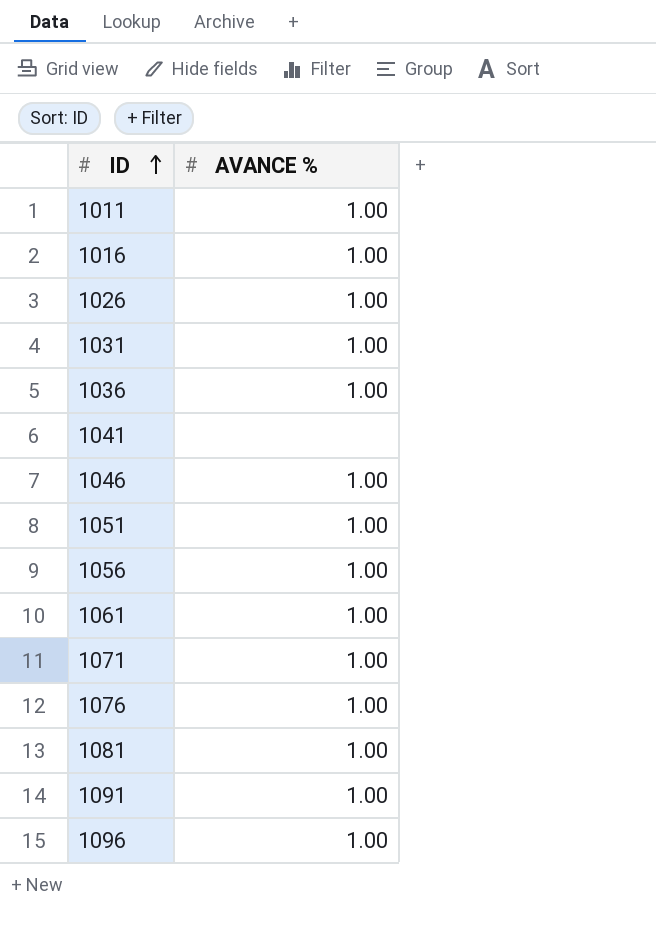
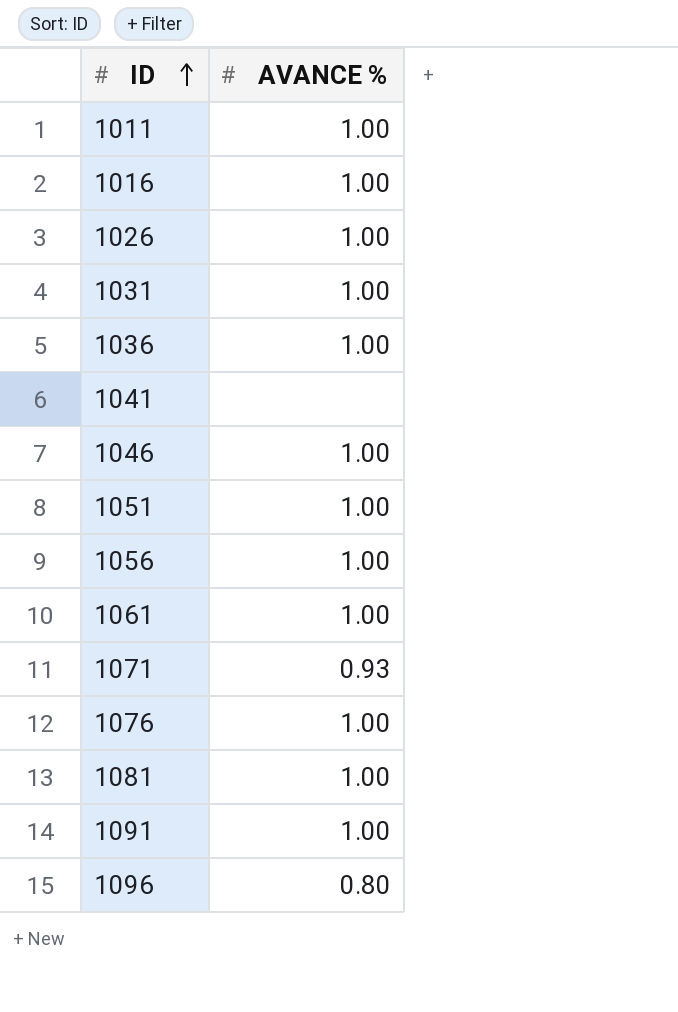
1071 | AVANCE %: 1.00 -> 0.93
1096 | AVANCE %: 1.00 -> 0.80

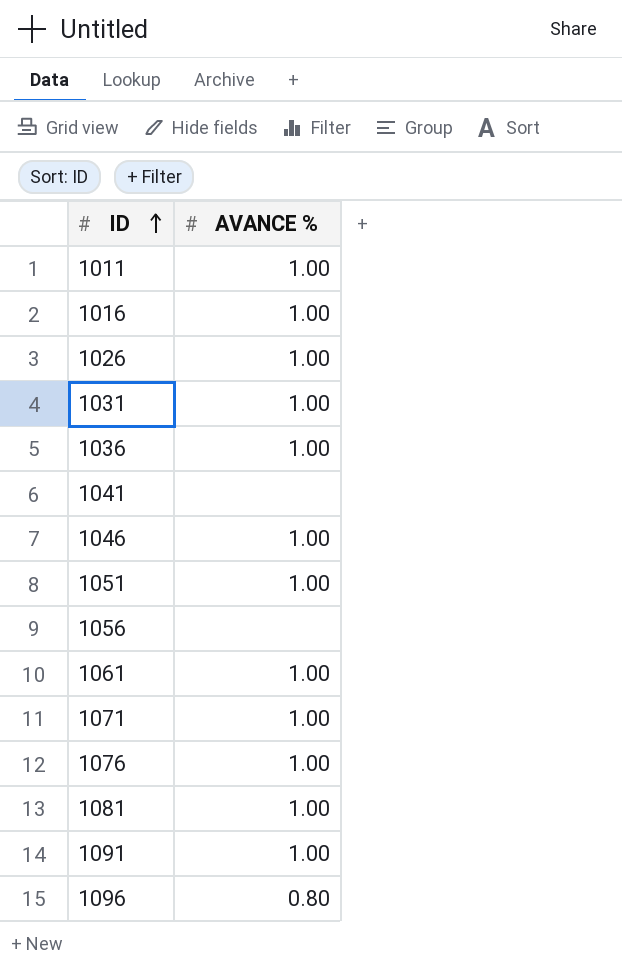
1056 | AVANCE %: 1.00 -> none
1071 | AVANCE %: 0.93 -> 1.00

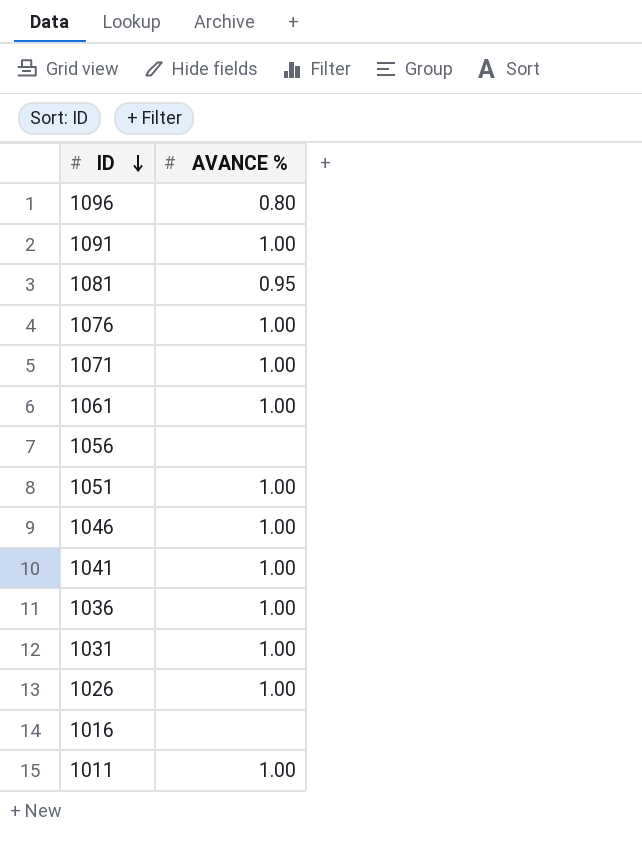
row order: ID ascending -> ID descending
1081 | AVANCE %: 1.00 -> 0.95
1041 | AVANCE %: none -> 1.00
1016 | AVANCE %: 1.00 -> none

